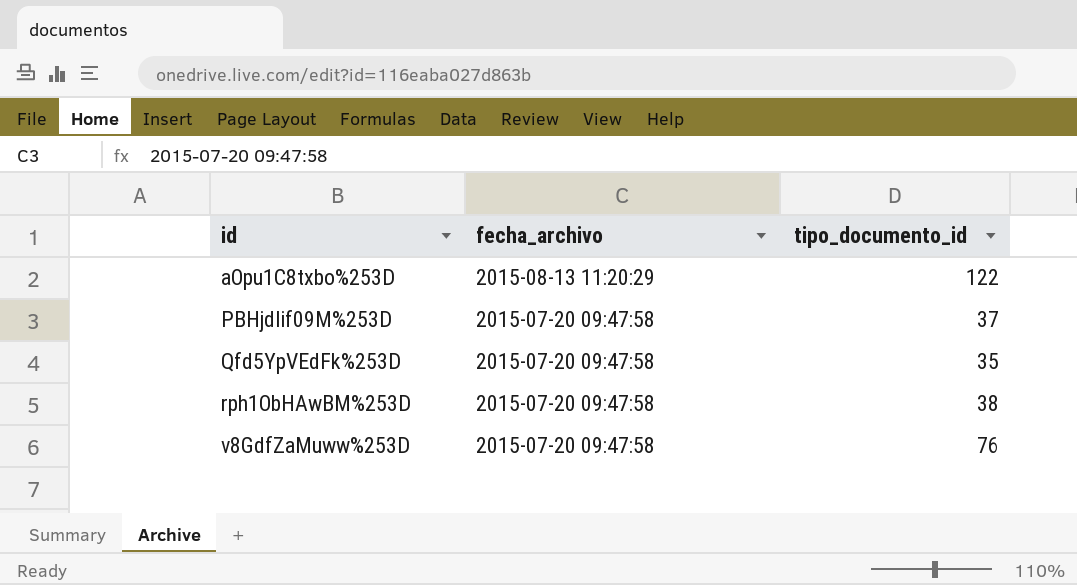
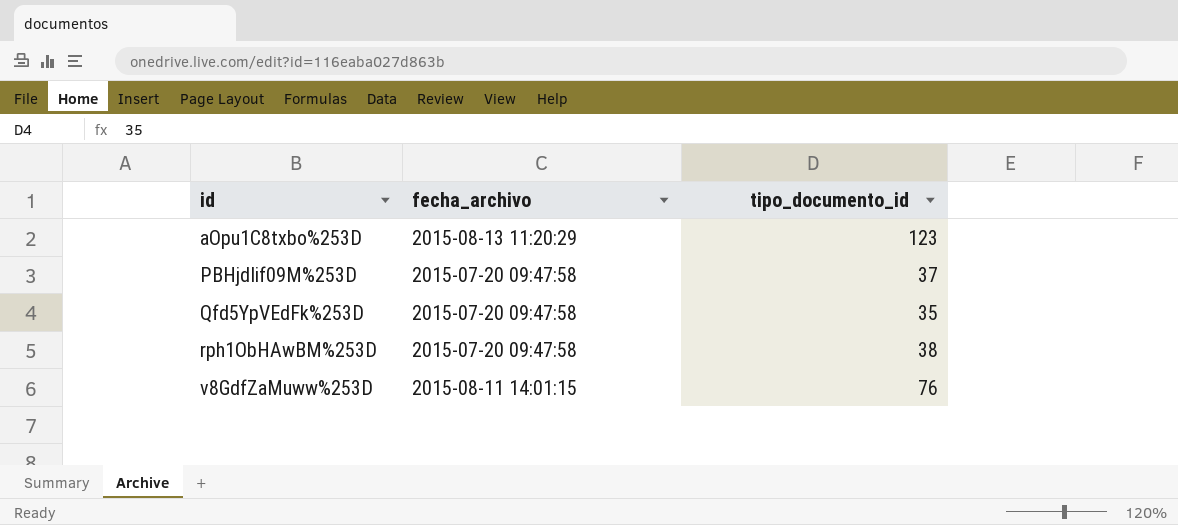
aOpu1C8txbo%253D | tipo_documento_id: 122 -> 123
v8GdfZaMuww%253D | fecha_archivo: 2015-07-20 09:47:58 -> 2015-08-11 14:01:15

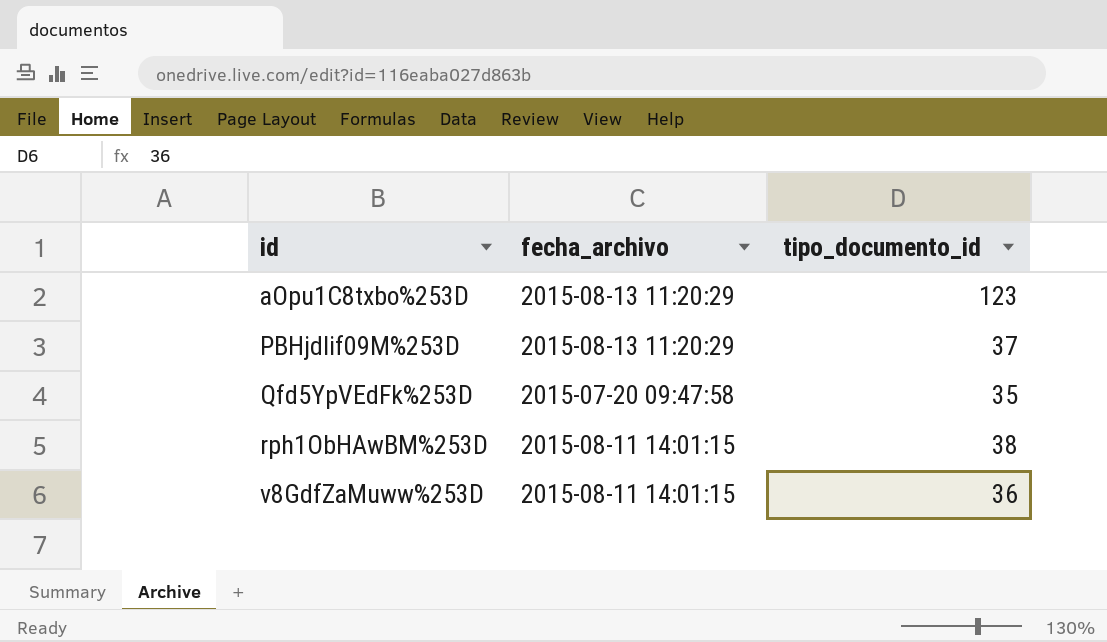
PBHjdIif09M%253D | fecha_archivo: 2015-07-20 09:47:58 -> 2015-08-13 11:20:29
rph1ObHAwBM%253D | fecha_archivo: 2015-07-20 09:47:58 -> 2015-08-11 14:01:15
v8GdfZaMuww%253D | tipo_documento_id: 76 -> 36

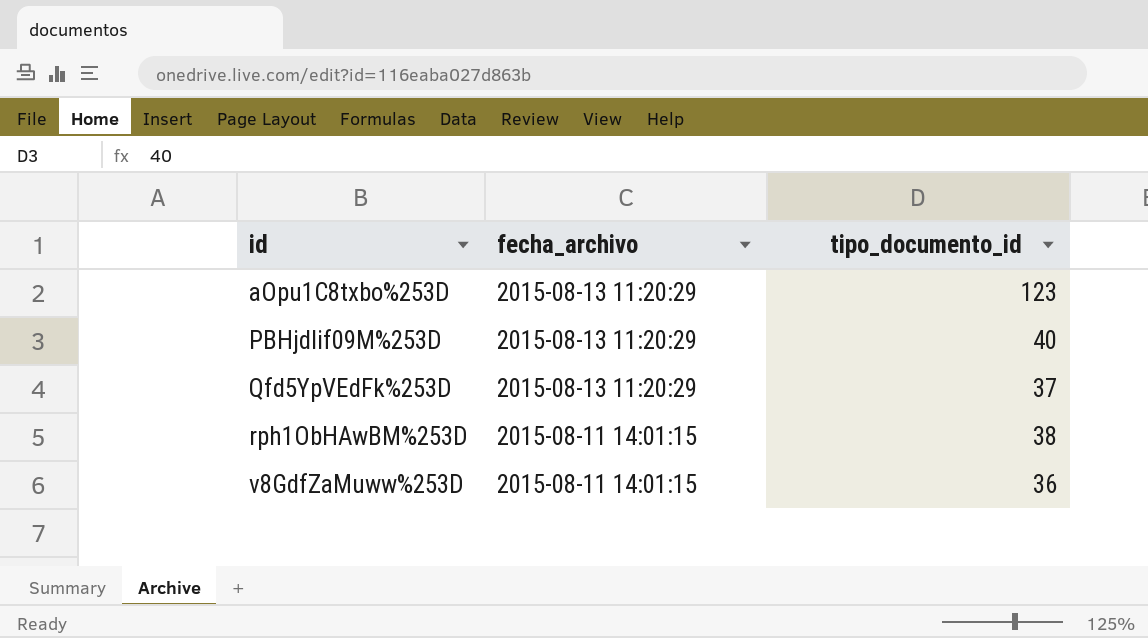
PBHjdIif09M%253D | tipo_documento_id: 37 -> 40
Qfd5YpVEdFk%253D | fecha_archivo: 2015-07-20 09:47:58 -> 2015-08-13 11:20:29
Qfd5YpVEdFk%253D | tipo_documento_id: 35 -> 37

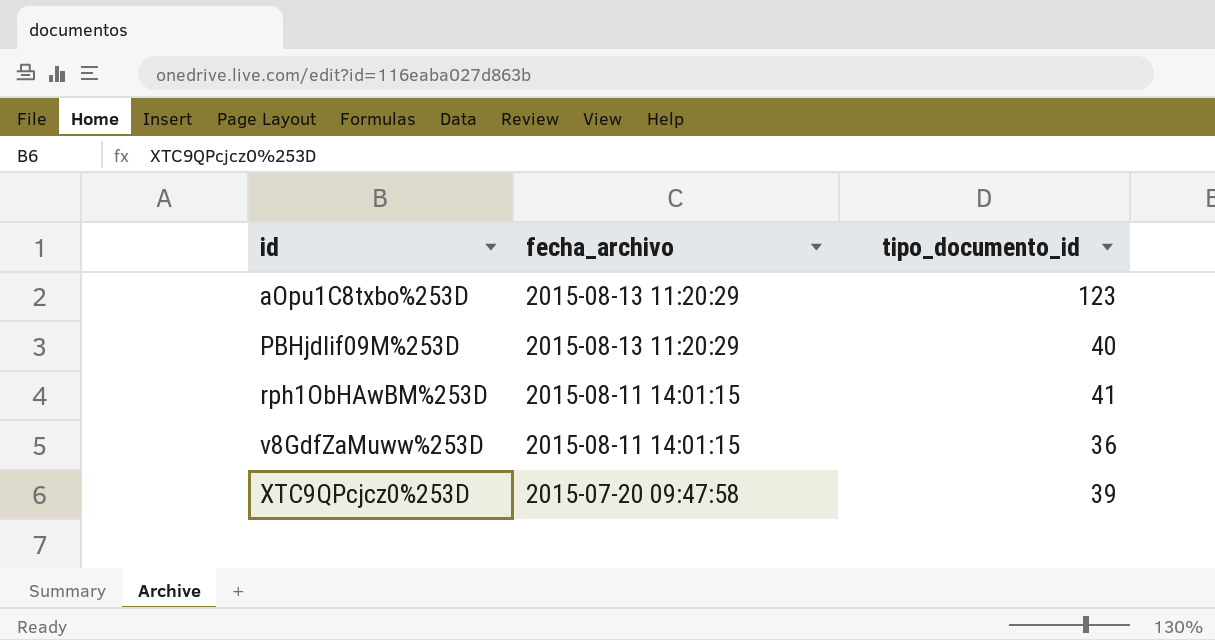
row Qfd5YpVEdFk%253D: 2015-08-13 11:20:29 | 37 -> none
rph1ObHAwBM%253D | tipo_documento_id: 38 -> 41
row XTC9QPcjcz0%253D: none -> 2015-07-20 09:47:58 | 39

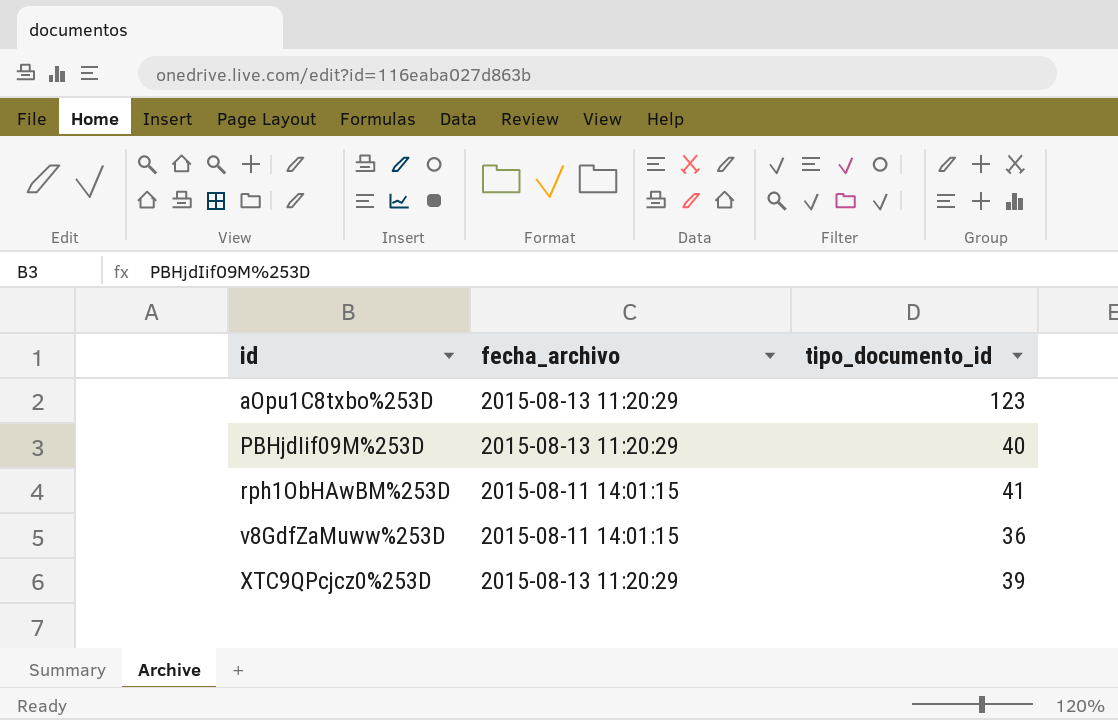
XTC9QPcjcz0%253D | fecha_archivo: 2015-07-20 09:47:58 -> 2015-08-13 11:20:29

